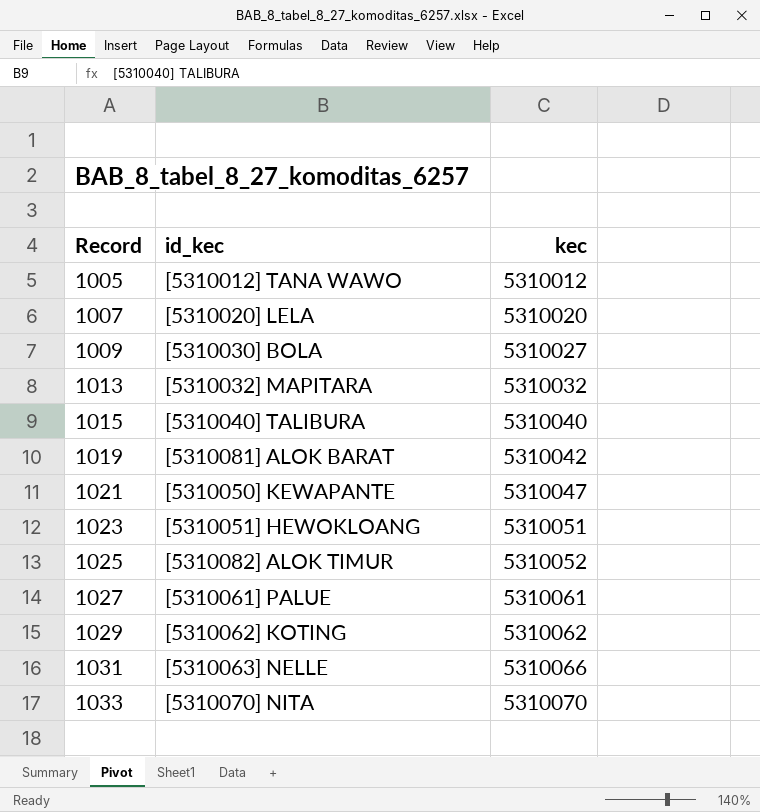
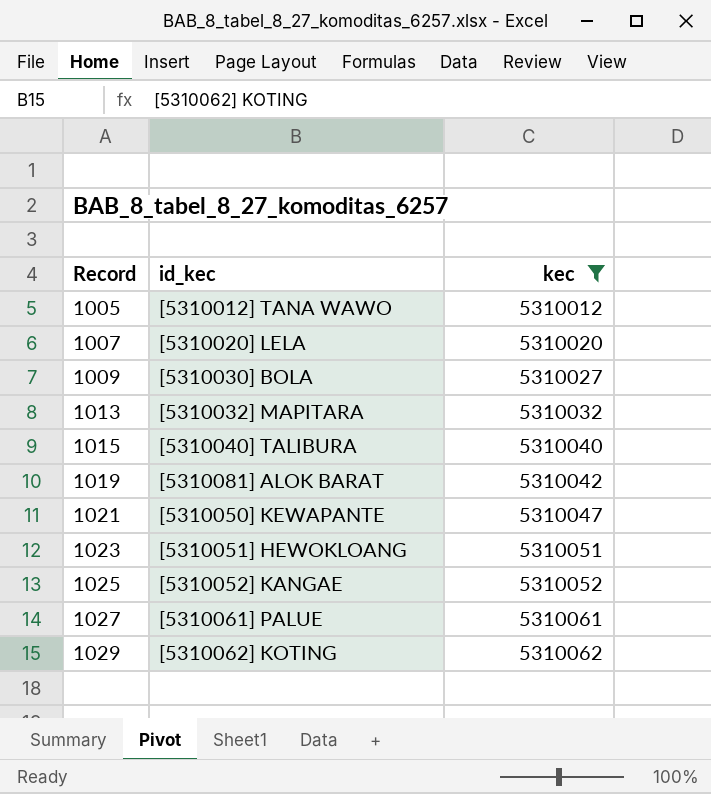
filter: none -> kec <= 5310062
1025 | id_kec: [5310082] ALOK TIMUR -> [5310052] KANGAE

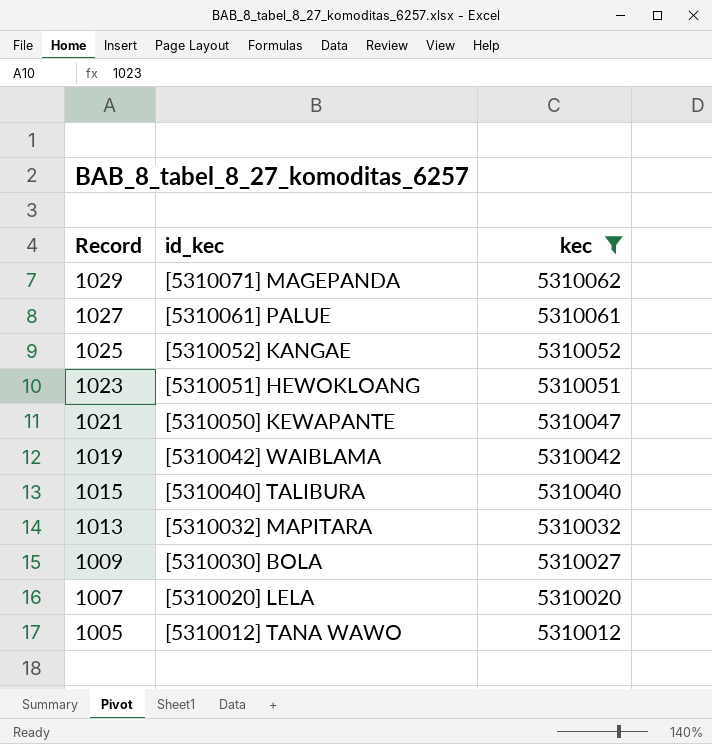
row order: Record ascending -> Record descending
1029 | id_kec: [5310062] KOTING -> [5310071] MAGEPANDA
1019 | id_kec: [5310081] ALOK BARAT -> [5310042] WAIBLAMA

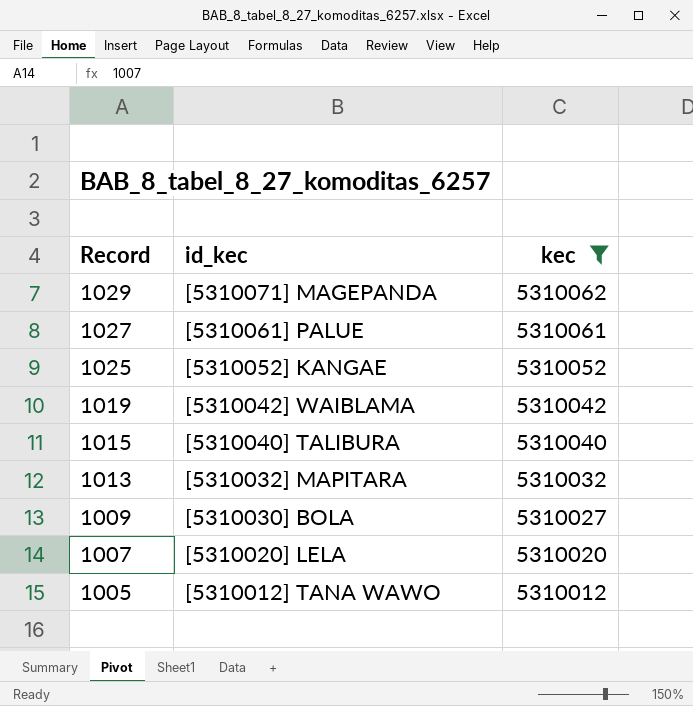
row 1023: [5310051] HEWOKLOANG | 5310051 -> none
row 1021: [5310050] KEWAPANTE | 5310047 -> none

